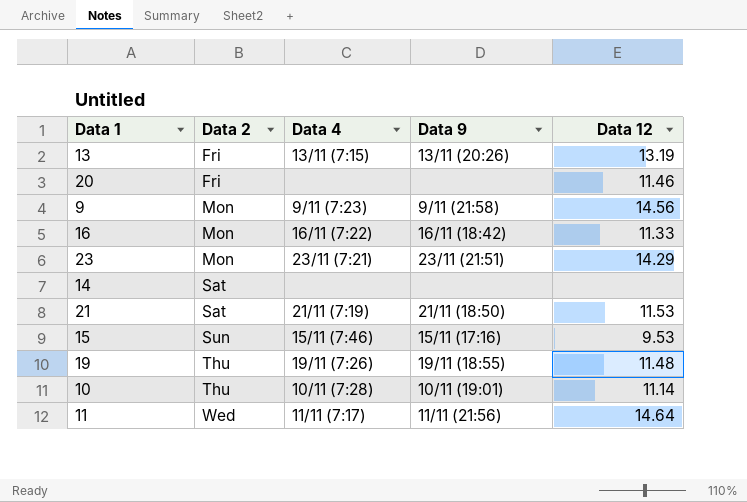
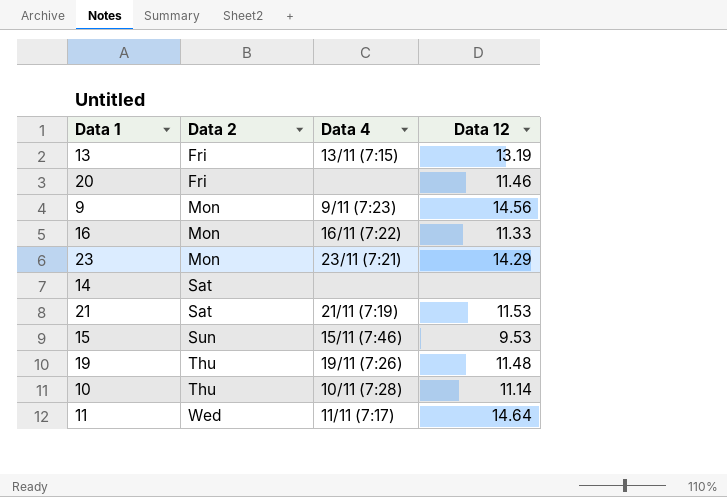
column Data 9 | position: 4 -> none

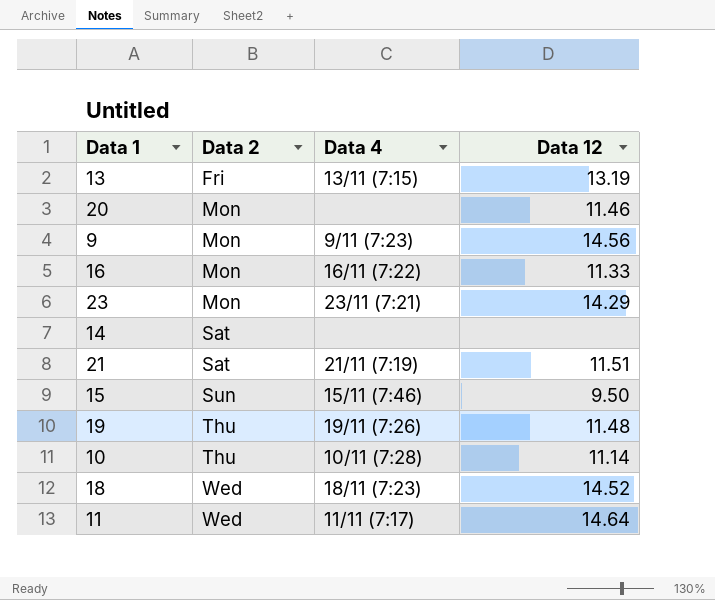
20 | Data 2: Fri -> Mon
21 | Data 12: 11.53 -> 11.51
15 | Data 12: 9.53 -> 9.50
row 18: none -> Wed | 18/11 (7:23) | 14.52

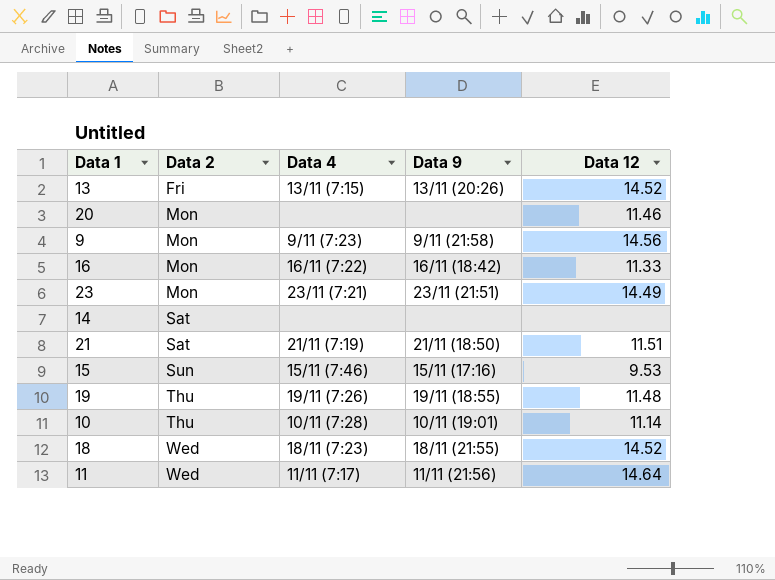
column Data 9 | position: none -> 4
13 | Data 12: 13.19 -> 14.52
23 | Data 12: 14.29 -> 14.49
15 | Data 12: 9.50 -> 9.53

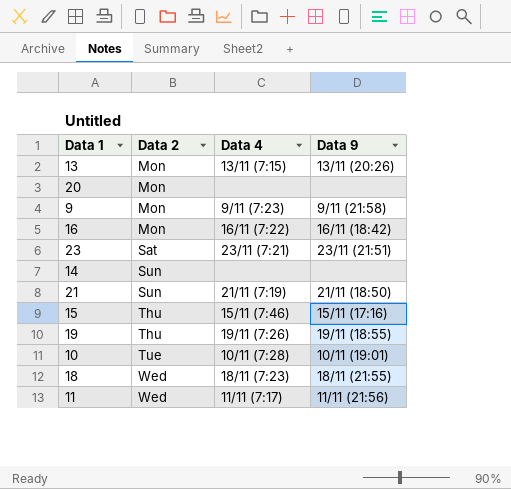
column Data 12 | position: 5 -> none
13 | Data 2: Fri -> Mon
23 | Data 2: Mon -> Sat
14 | Data 2: Sat -> Sun
21 | Data 2: Sat -> Sun
15 | Data 2: Sun -> Thu
10 | Data 2: Thu -> Tue

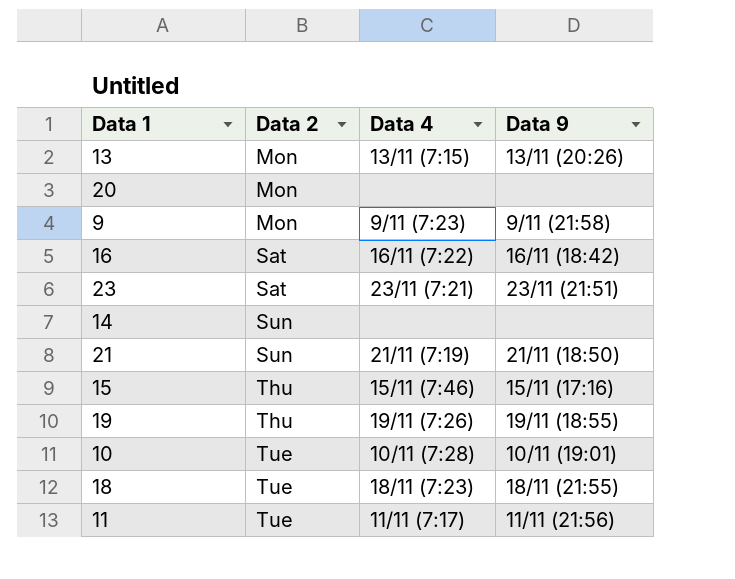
16 | Data 2: Mon -> Sat
18 | Data 2: Wed -> Tue
11 | Data 2: Wed -> Tue

